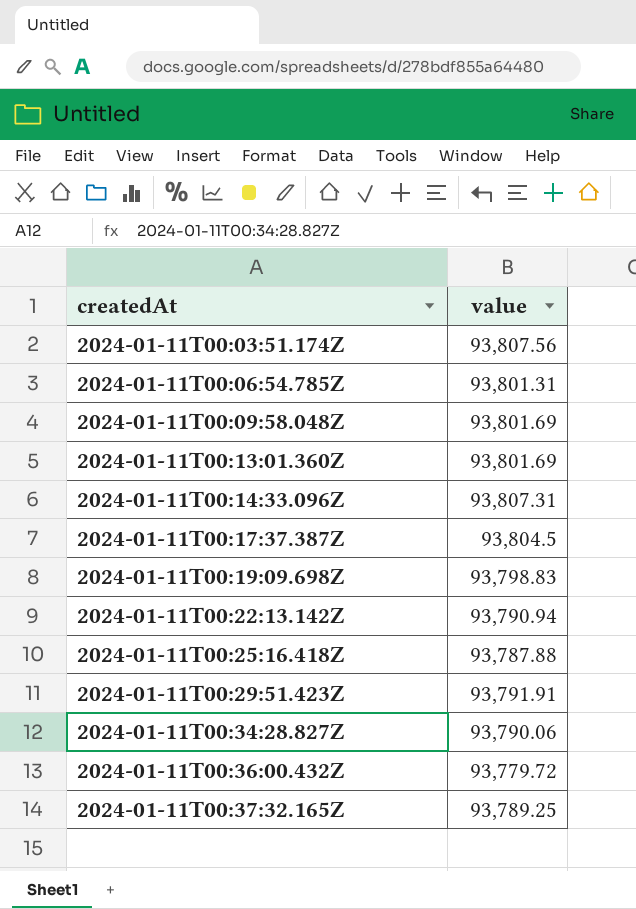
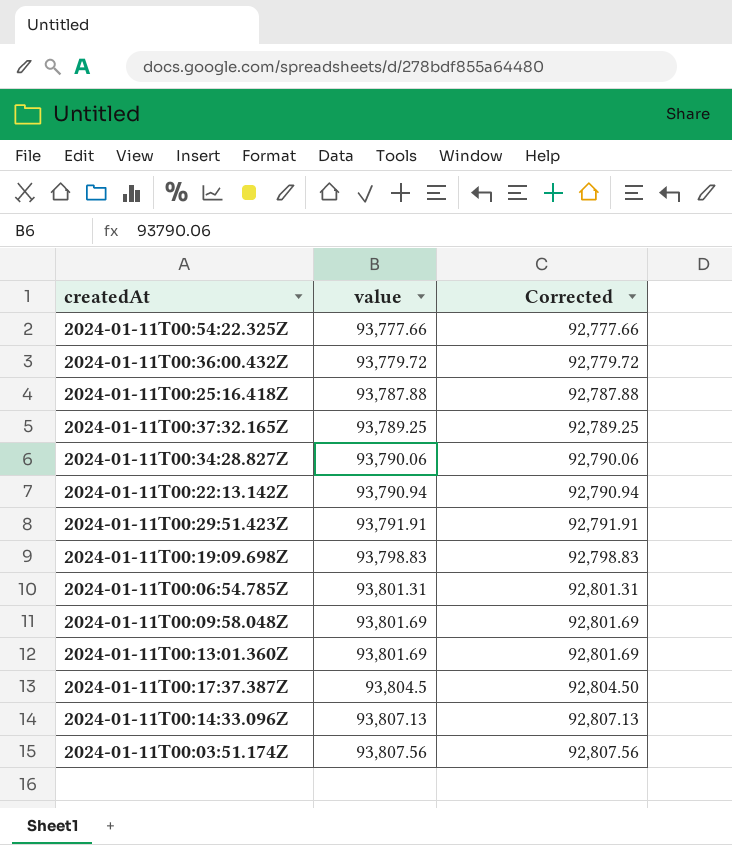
row order: createdAt ascending -> value ascending
column Corrected | formula: none -> [value] - 1000
row 2024-01-11T00:54:22.325Z: none -> 93,777.66 | 92,777.66
2024-01-11T00:14:33.096Z | value: 93,807.31 -> 93,807.13

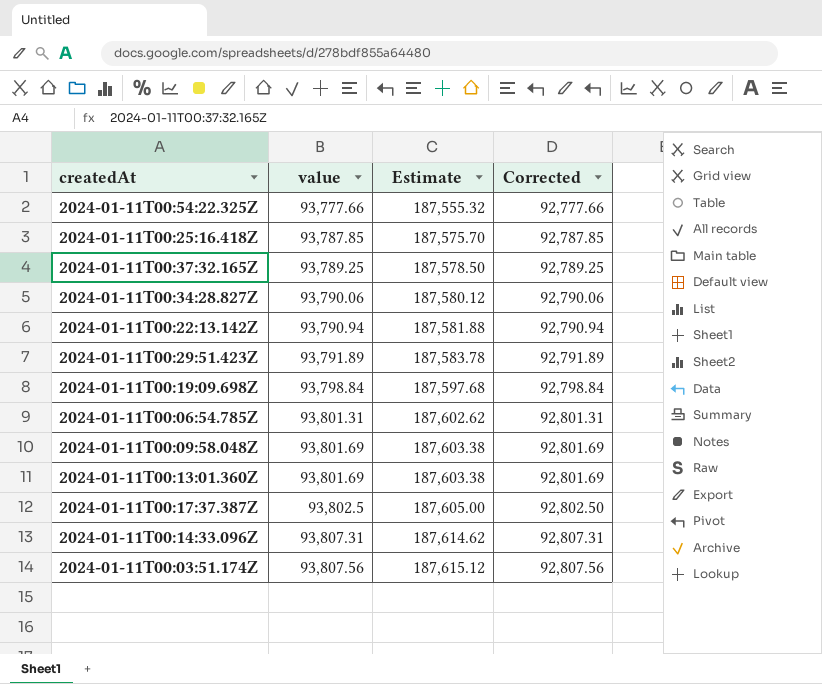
column Estimate | formula: none -> [value] * 2
row 2024-01-11T00:36:00.432Z: 93,779.72 | 92,779.72 -> none
2024-01-11T00:25:16.418Z | value: 93,787.88 -> 93,787.85
2024-01-11T00:25:16.418Z | Corrected: 92,787.88 -> 92,787.85
2024-01-11T00:29:51.423Z | value: 93,791.91 -> 93,791.89
2024-01-11T00:29:51.423Z | Corrected: 92,791.91 -> 92,791.89
2024-01-11T00:19:09.698Z | value: 93,798.83 -> 93,798.84
2024-01-11T00:19:09.698Z | Corrected: 92,798.83 -> 92,798.84
2024-01-11T00:17:37.387Z | value: 93,804.5 -> 93,802.5
2024-01-11T00:17:37.387Z | Corrected: 92,804.50 -> 92,802.50
2024-01-11T00:14:33.096Z | value: 93,807.13 -> 93,807.31
2024-01-11T00:14:33.096Z | Corrected: 92,807.13 -> 92,807.31

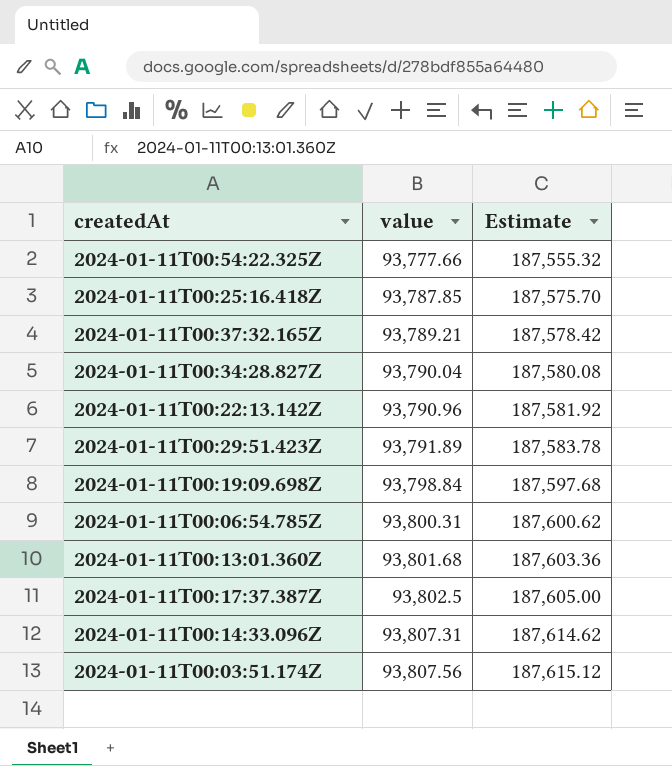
column Corrected | formula: [value] - 1000 -> none
row 2024-01-11T00:09:58.048Z: 93,801.69 | 187,603.38 | 92,801.69 -> none
2024-01-11T00:37:32.165Z | value: 93,789.25 -> 93,789.21
2024-01-11T00:37:32.165Z | Estimate: 187,578.50 -> 187,578.42
2024-01-11T00:34:28.827Z | value: 93,790.06 -> 93,790.04
2024-01-11T00:34:28.827Z | Estimate: 187,580.12 -> 187,580.08
2024-01-11T00:22:13.142Z | value: 93,790.94 -> 93,790.96
2024-01-11T00:22:13.142Z | Estimate: 187,581.88 -> 187,581.92
2024-01-11T00:06:54.785Z | value: 93,801.31 -> 93,800.31
2024-01-11T00:06:54.785Z | Estimate: 187,602.62 -> 187,600.62
2024-01-11T00:13:01.360Z | value: 93,801.69 -> 93,801.68
2024-01-11T00:13:01.360Z | Estimate: 187,603.38 -> 187,603.36

